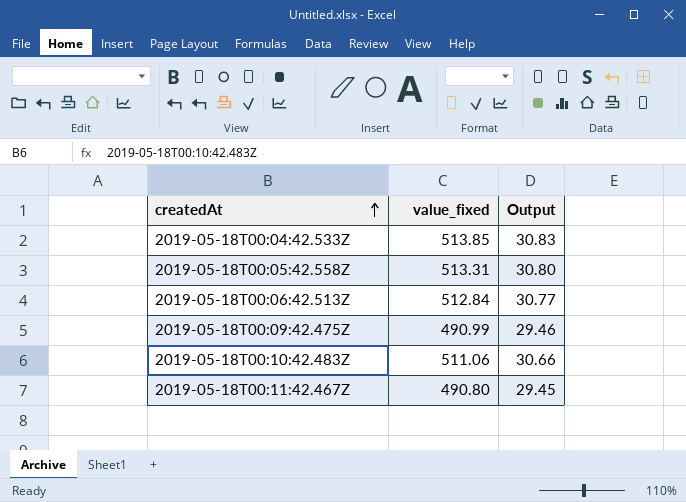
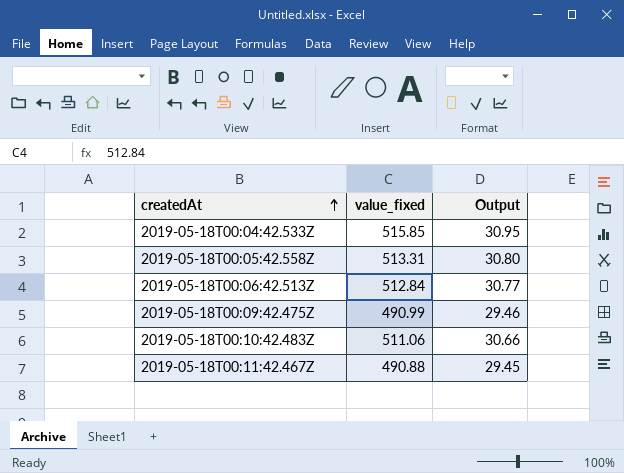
2019-05-18T00:04:42.533Z | value_fixed: 513.85 -> 515.85
2019-05-18T00:04:42.533Z | Output: 30.83 -> 30.95
2019-05-18T00:11:42.467Z | value_fixed: 490.80 -> 490.88

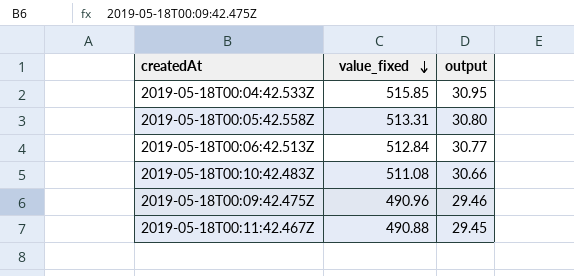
row order: createdAt ascending -> value_fixed descending
column name: Output -> output
2019-05-18T00:10:42.483Z | value_fixed: 511.06 -> 511.08
2019-05-18T00:09:42.475Z | value_fixed: 490.99 -> 490.96

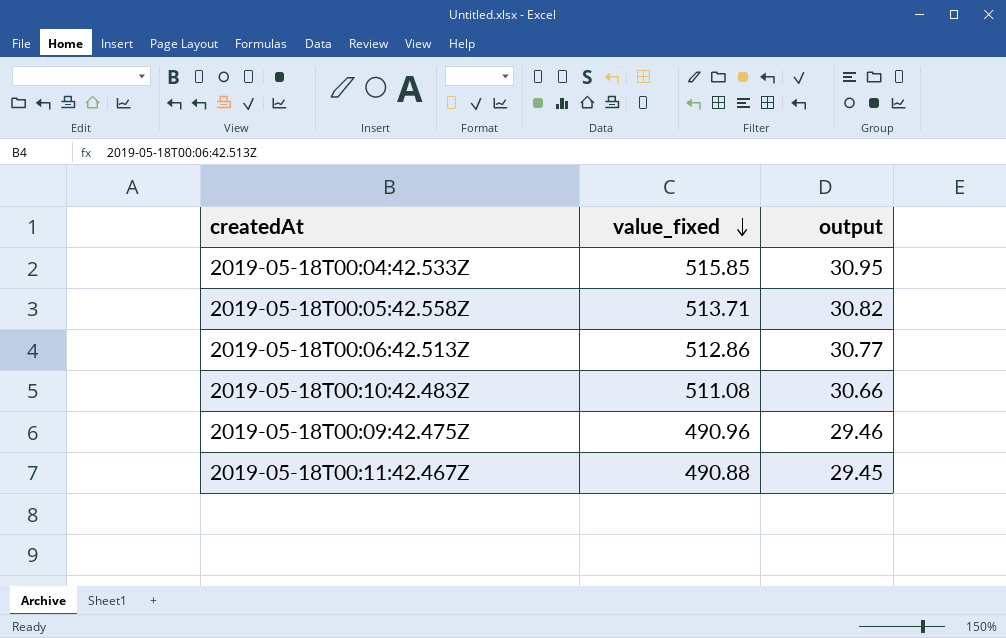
2019-05-18T00:05:42.558Z | value_fixed: 513.31 -> 513.71
2019-05-18T00:05:42.558Z | output: 30.80 -> 30.82
2019-05-18T00:06:42.513Z | value_fixed: 512.84 -> 512.86

